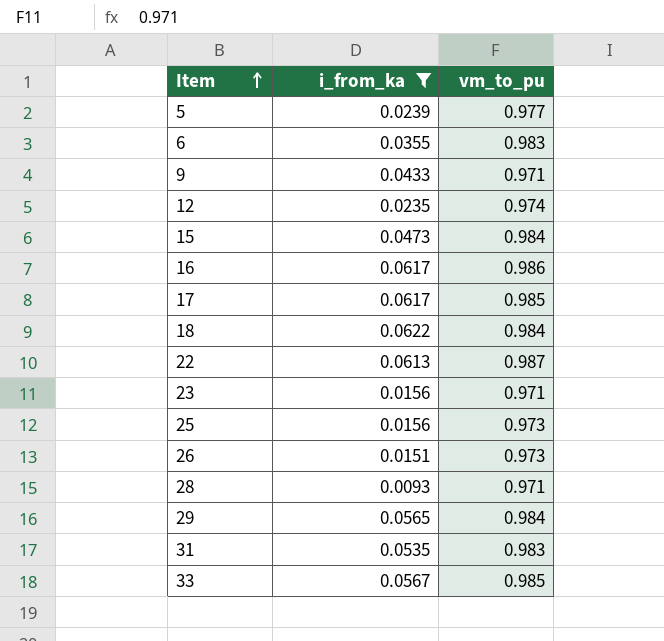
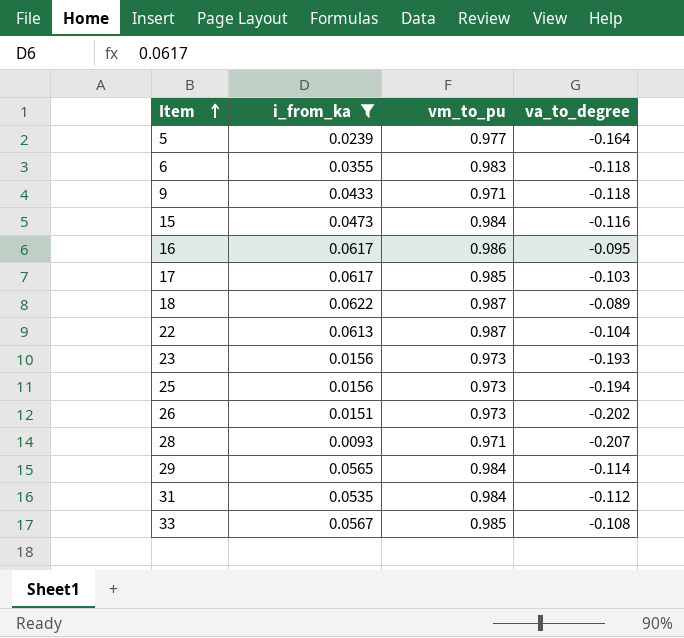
column va_to_degree | position: none -> 4
row 12: 0.0235 | 0.974 -> none
18 | vm_to_pu: 0.984 -> 0.987
23 | vm_to_pu: 0.971 -> 0.973
31 | vm_to_pu: 0.983 -> 0.984

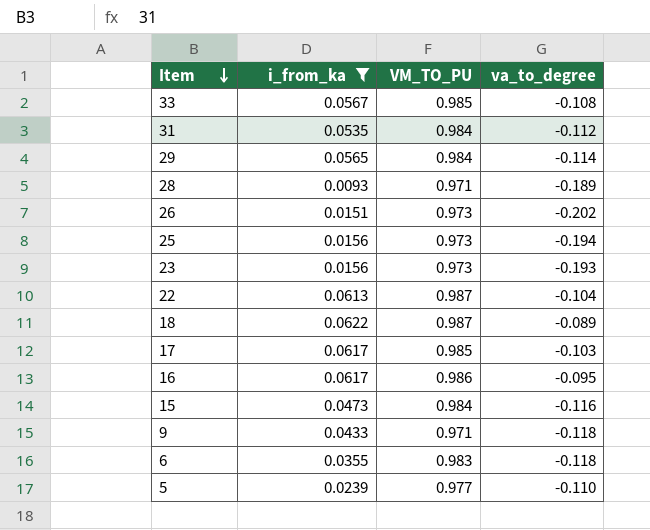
row order: Item ascending -> Item descending
column name: vm_to_pu -> VM_TO_PU
28 | va_to_degree: -0.207 -> -0.189
5 | va_to_degree: -0.164 -> -0.110

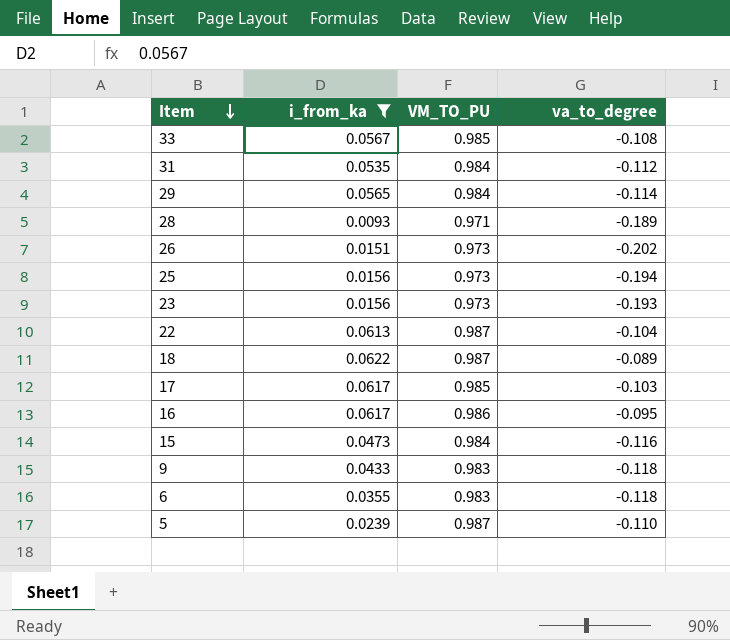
9 | VM_TO_PU: 0.971 -> 0.983
5 | VM_TO_PU: 0.977 -> 0.987

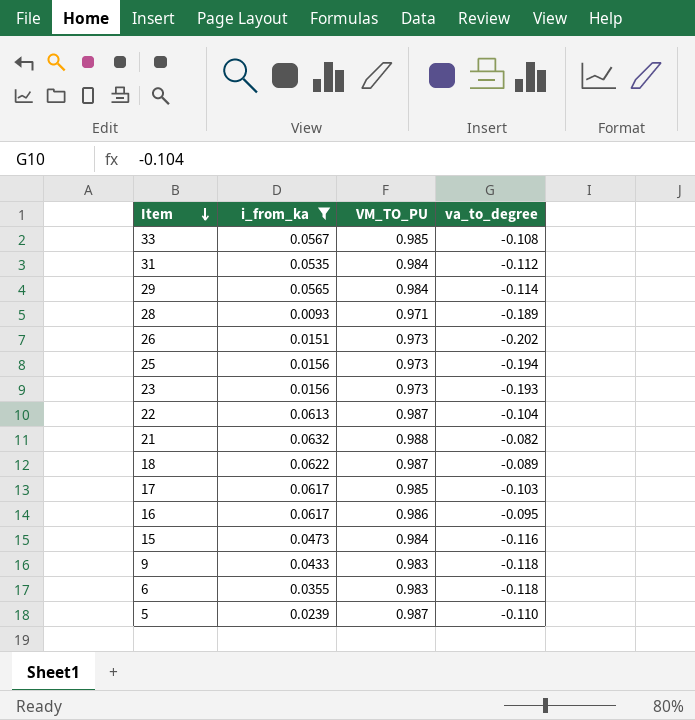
row 21: none -> 0.0632 | 0.988 | -0.082

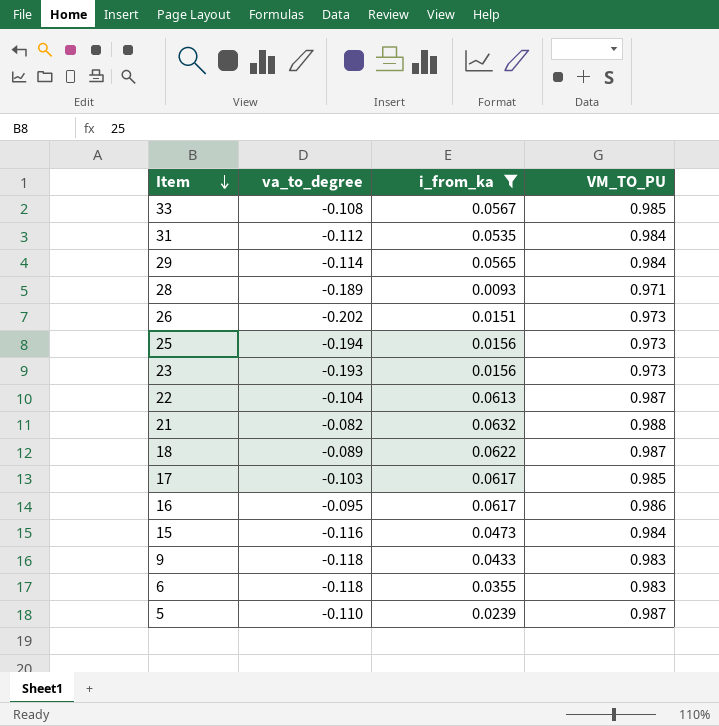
column va_to_degree | position: 4 -> 2

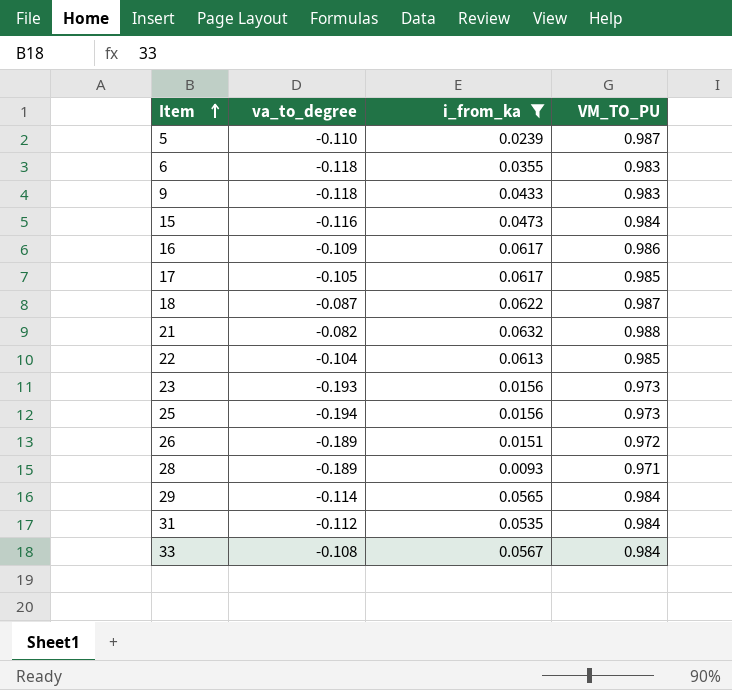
row order: Item descending -> Item ascending
16 | va_to_degree: -0.095 -> -0.109
17 | va_to_degree: -0.103 -> -0.105
18 | va_to_degree: -0.089 -> -0.087
22 | VM_TO_PU: 0.987 -> 0.985
26 | va_to_degree: -0.202 -> -0.189
26 | VM_TO_PU: 0.973 -> 0.972
33 | VM_TO_PU: 0.985 -> 0.984

